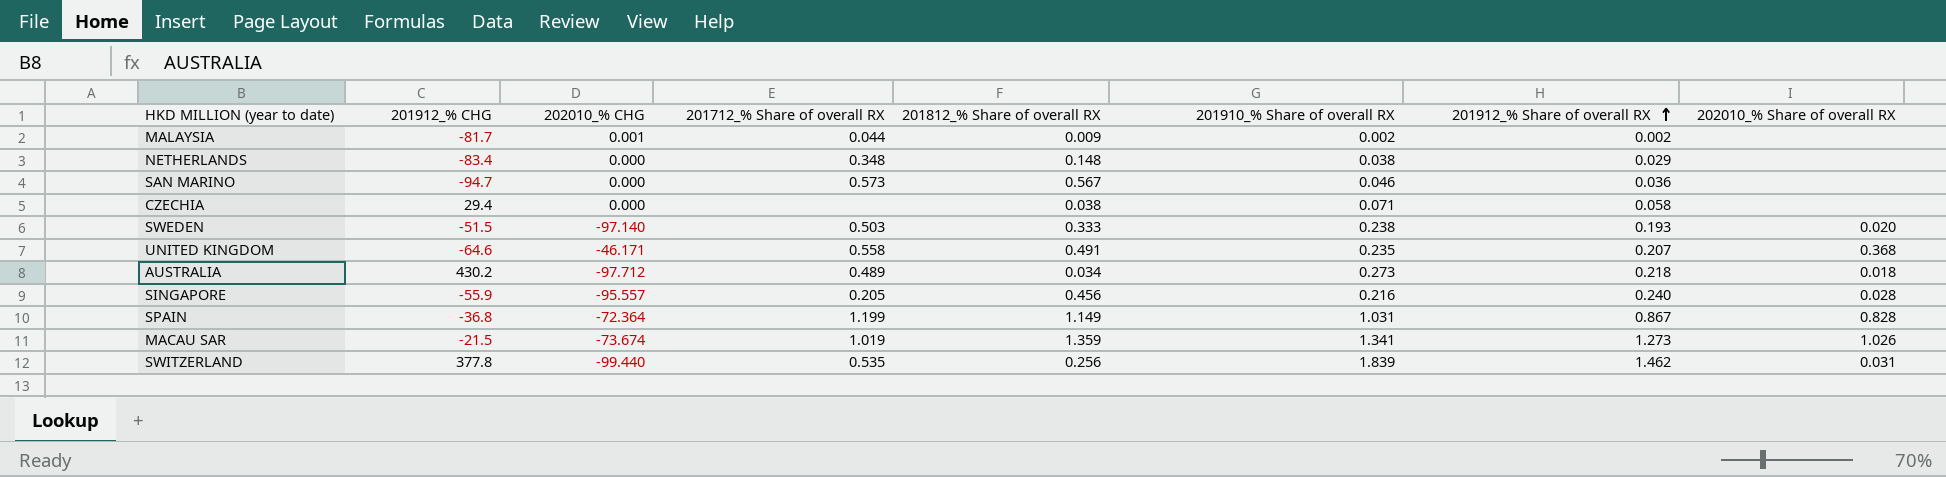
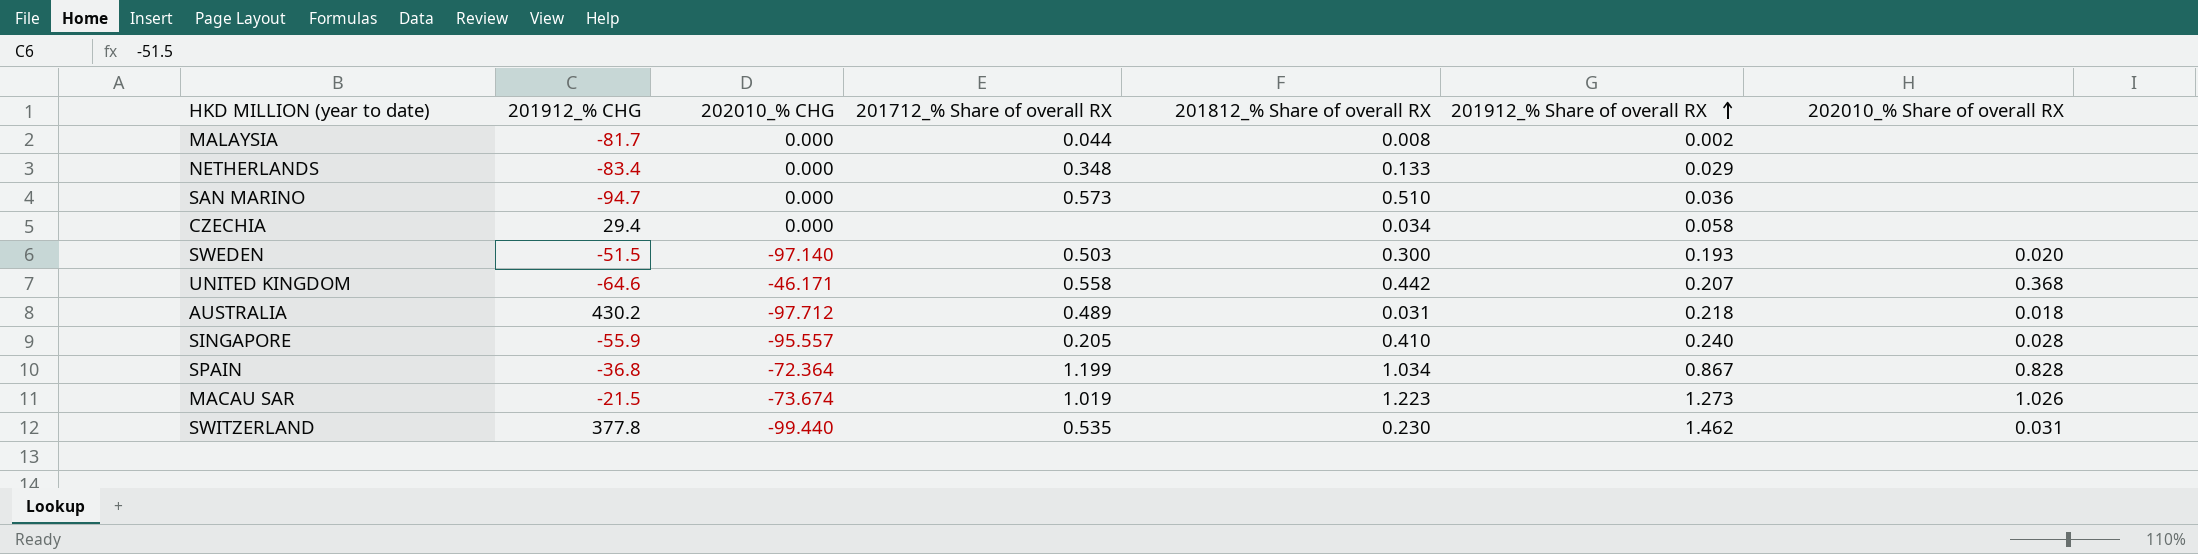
column 201910_% Share of overall RX | position: 6 -> none
MALAYSIA | 202010_% CHG: 0.001 -> 0.000
MALAYSIA | 201812_% Share of overall RX: 0.009 -> 0.008
NETHERLANDS | 201812_% Share of overall RX: 0.148 -> 0.133
SAN MARINO | 201812_% Share of overall RX: 0.567 -> 0.510
CZECHIA | 201812_% Share of overall RX: 0.038 -> 0.034
SWEDEN | 201812_% Share of overall RX: 0.333 -> 0.300
UNITED KINGDOM | 201812_% Share of overall RX: 0.491 -> 0.442
AUSTRALIA | 201812_% Share of overall RX: 0.034 -> 0.031
SINGAPORE | 201812_% Share of overall RX: 0.456 -> 0.410
SPAIN | 201812_% Share of overall RX: 1.149 -> 1.034
MACAU SAR | 201812_% Share of overall RX: 1.359 -> 1.223
SWITZERLAND | 201812_% Share of overall RX: 0.256 -> 0.230

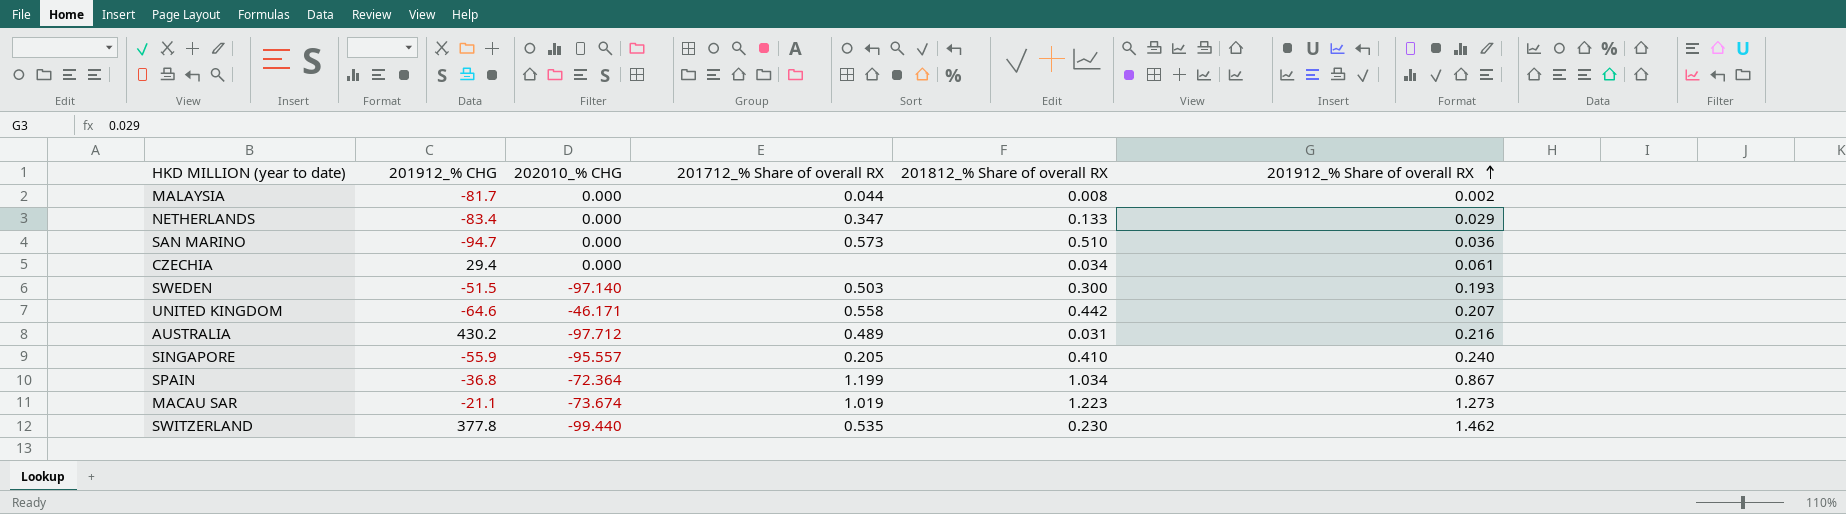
column 202010_% Share of overall RX | position: 7 -> none
NETHERLANDS | 201712_% Share of overall RX: 0.348 -> 0.347
CZECHIA | 201912_% Share of overall RX: 0.058 -> 0.061
AUSTRALIA | 201912_% Share of overall RX: 0.218 -> 0.216
MACAU SAR | 201912_% CHG: -21.5 -> -21.1

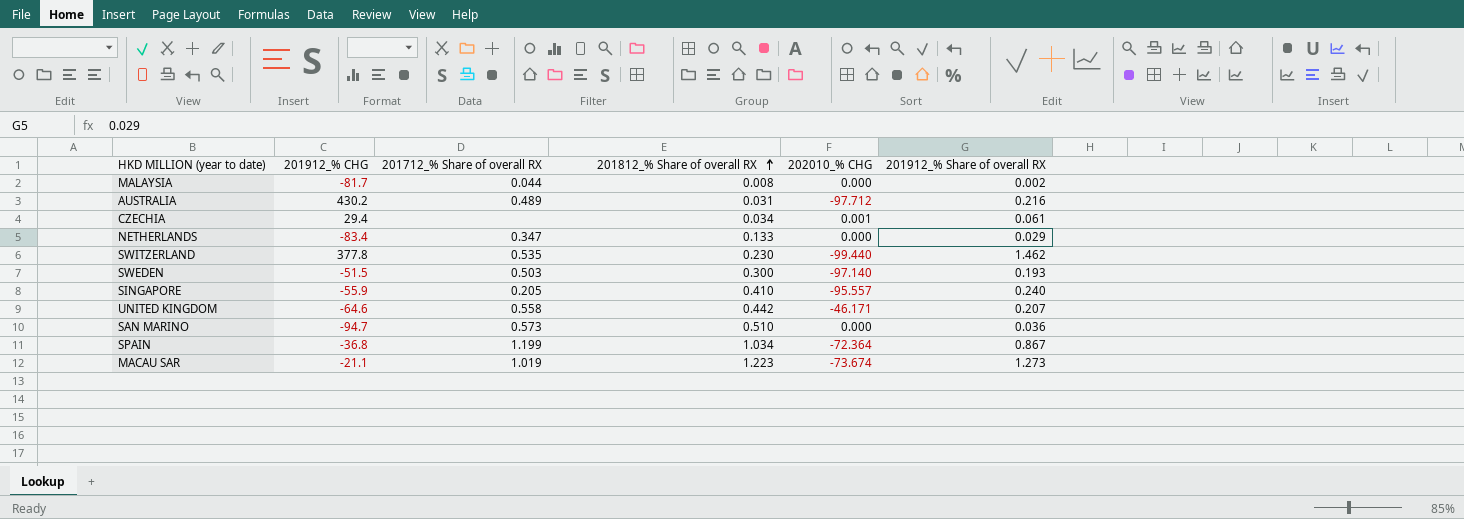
row order: 201912_% Share of overall RX ascending -> 201812_% Share of overall RX ascending
column 202010_% CHG | position: 3 -> 5
CZECHIA | 202010_% CHG: 0.000 -> 0.001

